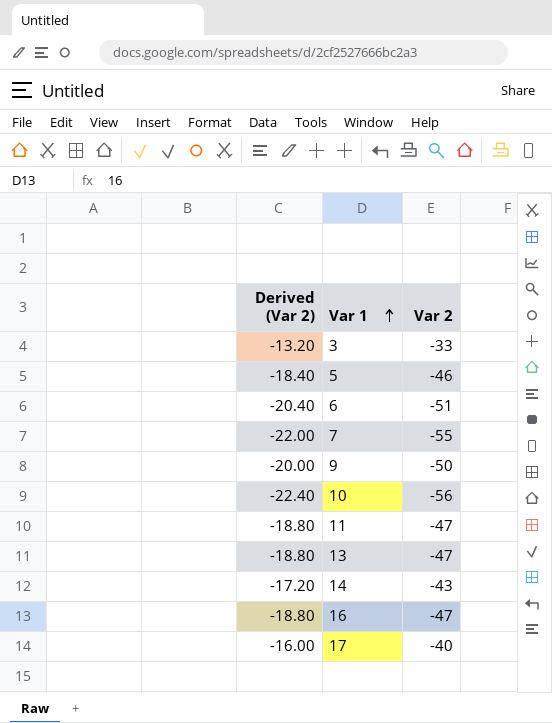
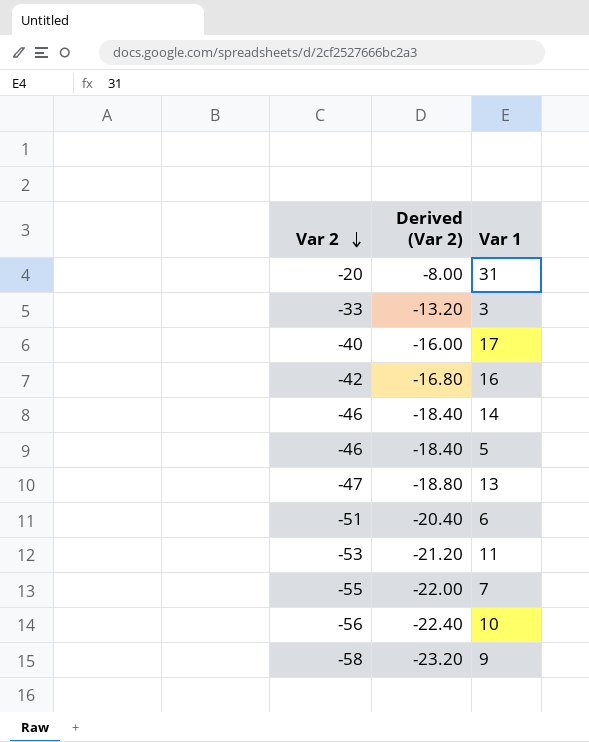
row order: Var 1 ascending -> Var 2 descending
column Var 2 | position: 3 -> 1
row 31: none -> -20 | -8.00
16 | Var 2: -47 -> -42
16 | Derived (Var 2): -18.80 -> -16.80
14 | Var 2: -43 -> -46
14 | Derived (Var 2): -17.20 -> -18.40
11 | Var 2: -47 -> -53
11 | Derived (Var 2): -18.80 -> -21.20
9 | Var 2: -50 -> -58
9 | Derived (Var 2): -20.00 -> -23.20

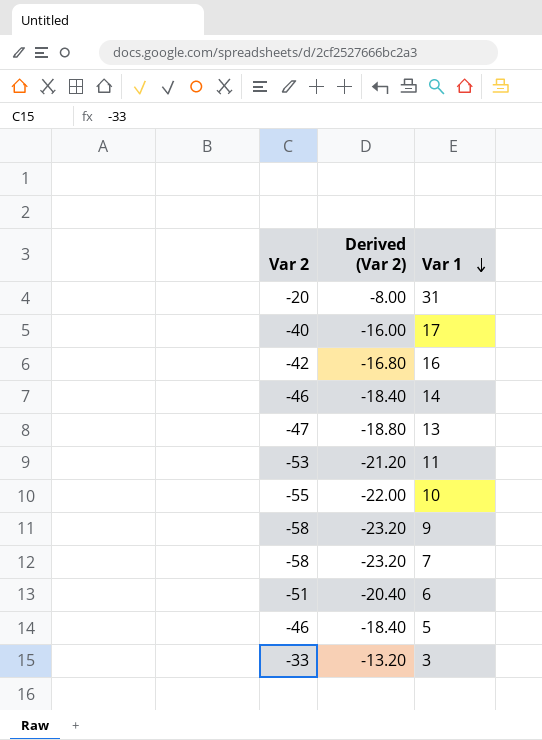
row order: Var 2 descending -> Var 1 descending
10 | Var 2: -56 -> -55
10 | Derived (Var 2): -22.40 -> -22.00
7 | Var 2: -55 -> -58
7 | Derived (Var 2): -22.00 -> -23.20

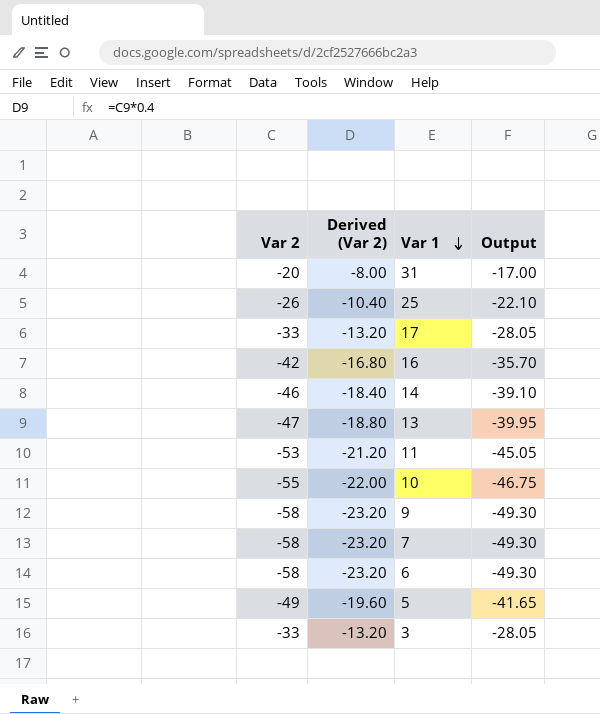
column Output | formula: none -> [Var 2] * 0.85
row 25: none -> -26 | -10.40 | -22.10
17 | Var 2: -40 -> -33
17 | Derived (Var 2): -16.00 -> -13.20
6 | Var 2: -51 -> -58
6 | Derived (Var 2): -20.40 -> -23.20
5 | Var 2: -46 -> -49
5 | Derived (Var 2): -18.40 -> -19.60

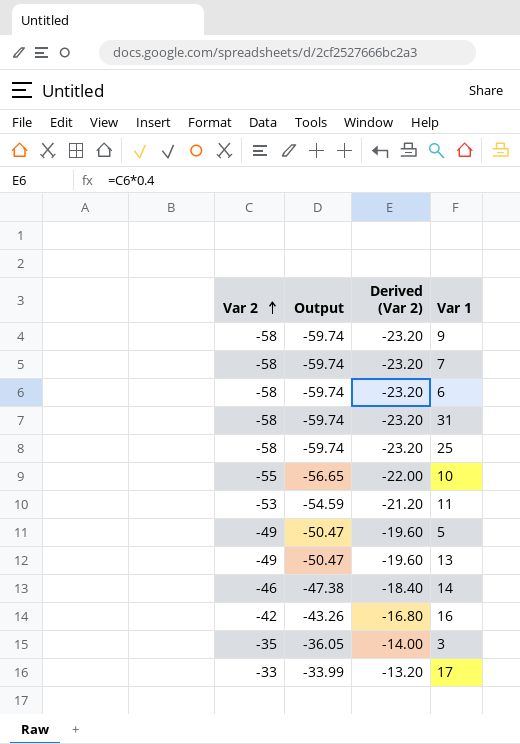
row order: Var 1 descending -> Var 2 ascending
column Output | formula: [Var 2] * 0.85 -> [Var 2] * 1.03
column Output | position: 4 -> 2
31 | Var 2: -20 -> -58
31 | Derived (Var 2): -8.00 -> -23.20
25 | Var 2: -26 -> -58
25 | Derived (Var 2): -10.40 -> -23.20
13 | Var 2: -47 -> -49
13 | Derived (Var 2): -18.80 -> -19.60
3 | Var 2: -33 -> -35
3 | Derived (Var 2): -13.20 -> -14.00

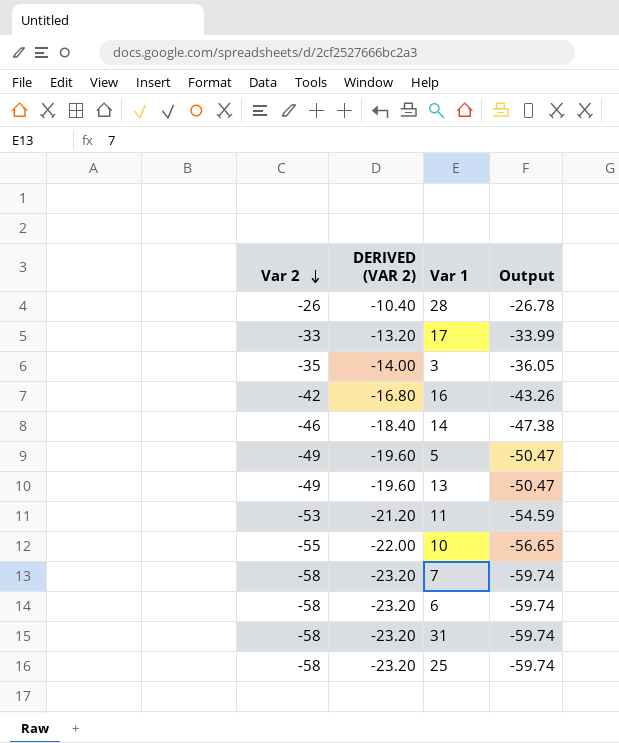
row order: Var 2 ascending -> Var 2 descending
column name: Derived (Var 2) -> DERIVED (VAR 2)
column Output | position: 2 -> 4
row 9: -58 | -59.74 | -23.20 -> none
row 28: none -> -26 | -10.40 | -26.78

